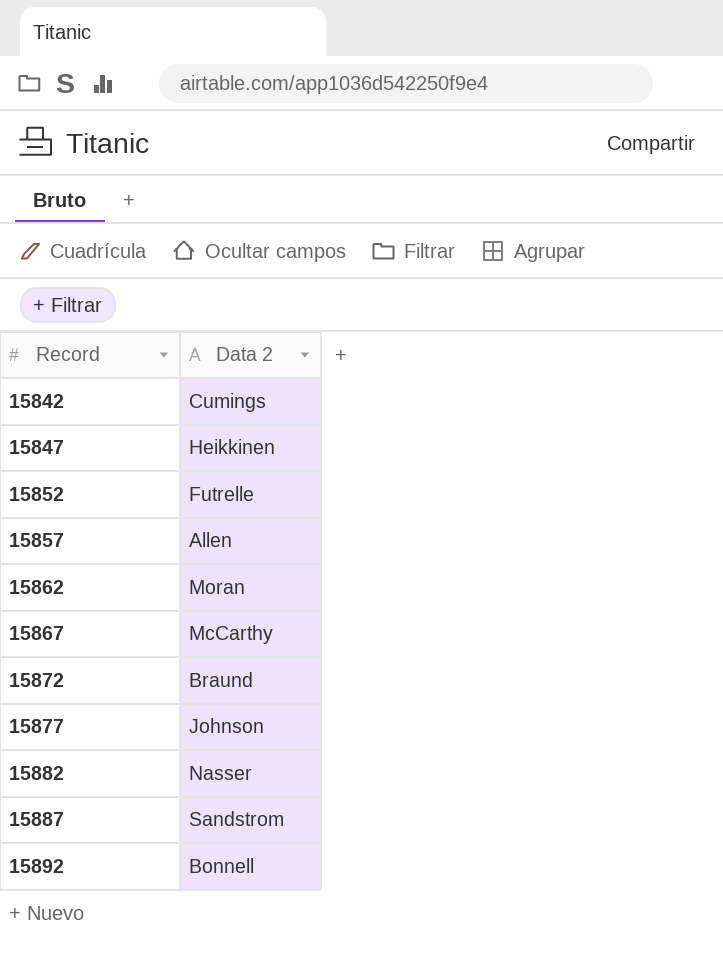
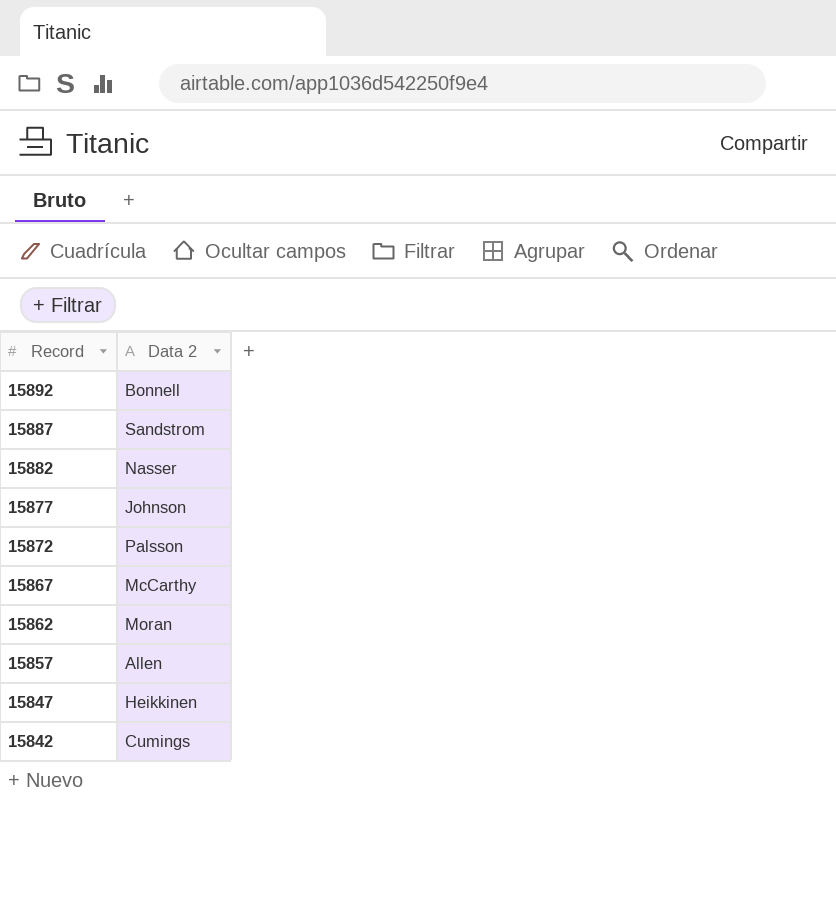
row order: Record ascending -> Record descending
row 15852: Futrelle -> none
15872 | Data 2: Braund -> Palsson

